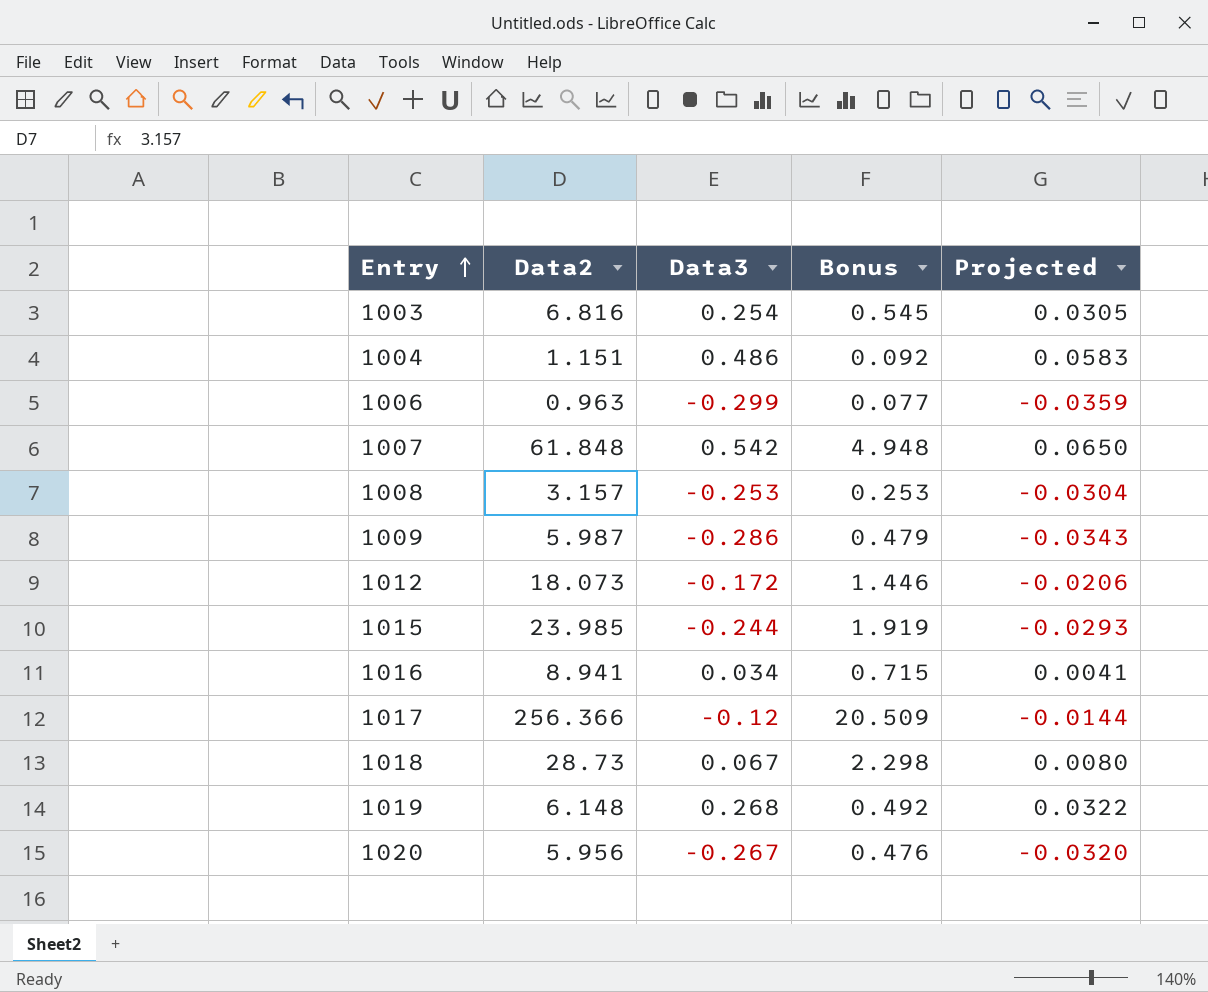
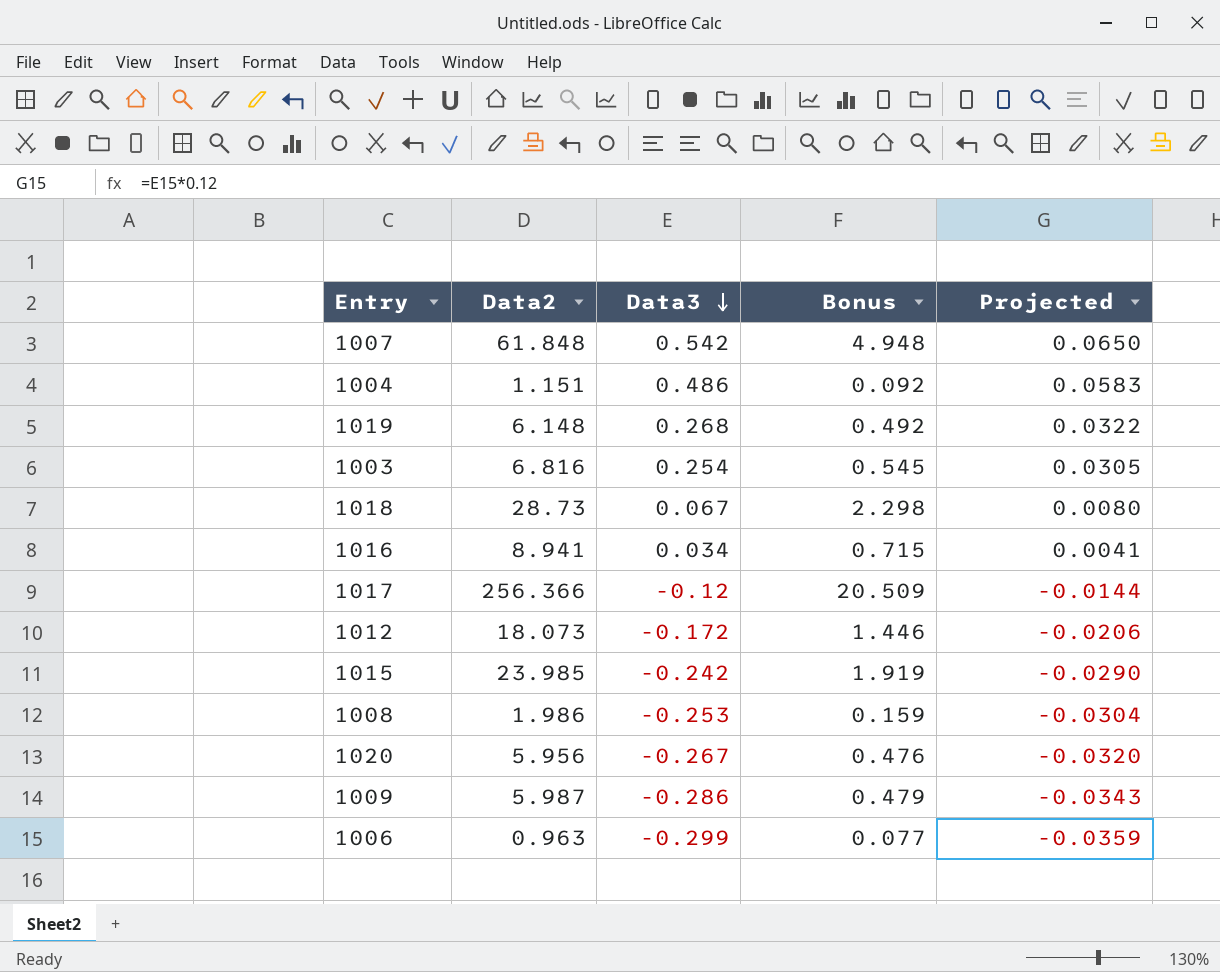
row order: Entry ascending -> Data3 descending
1015 | Data3: -0.244 -> -0.242
1015 | Projected: -0.0293 -> -0.0290
1008 | Data2: 3.157 -> 1.986
1008 | Bonus: 0.253 -> 0.159

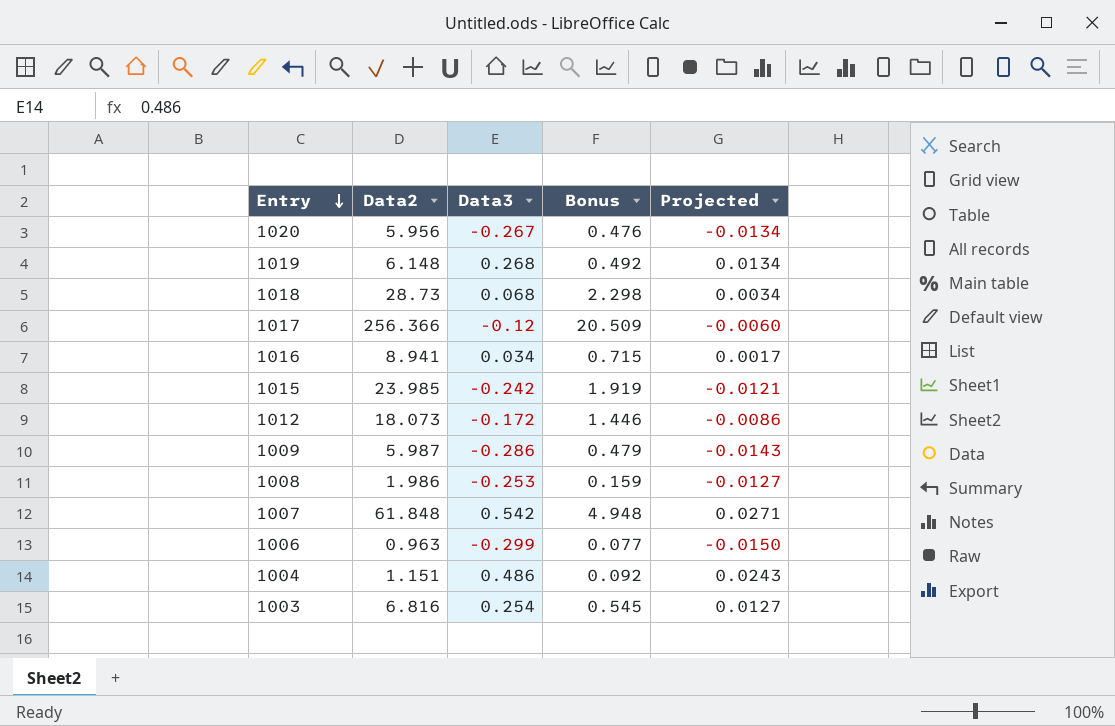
row order: Data3 descending -> Entry descending
column Projected | formula: [Data3] * 0.12 -> [Data3] * 0.05
1018 | Data3: 0.067 -> 0.068

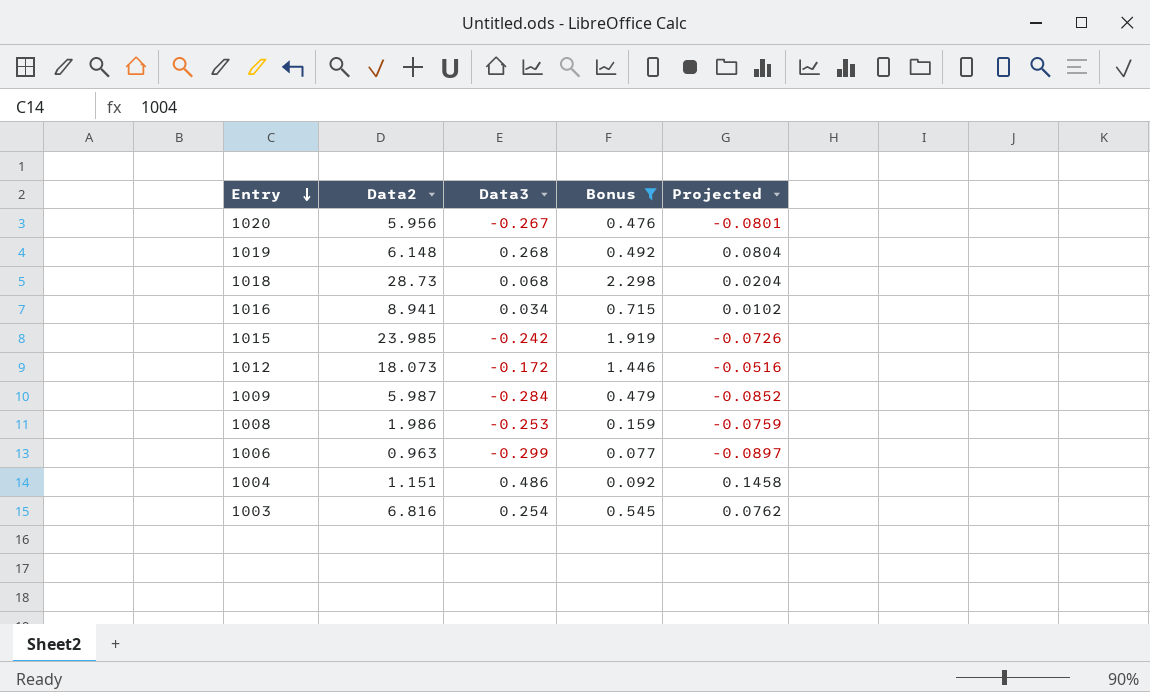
filter: none -> Bonus <= 2.298
column Projected | formula: [Data3] * 0.05 -> [Data3] * 0.3
1009 | Data3: -0.286 -> -0.284

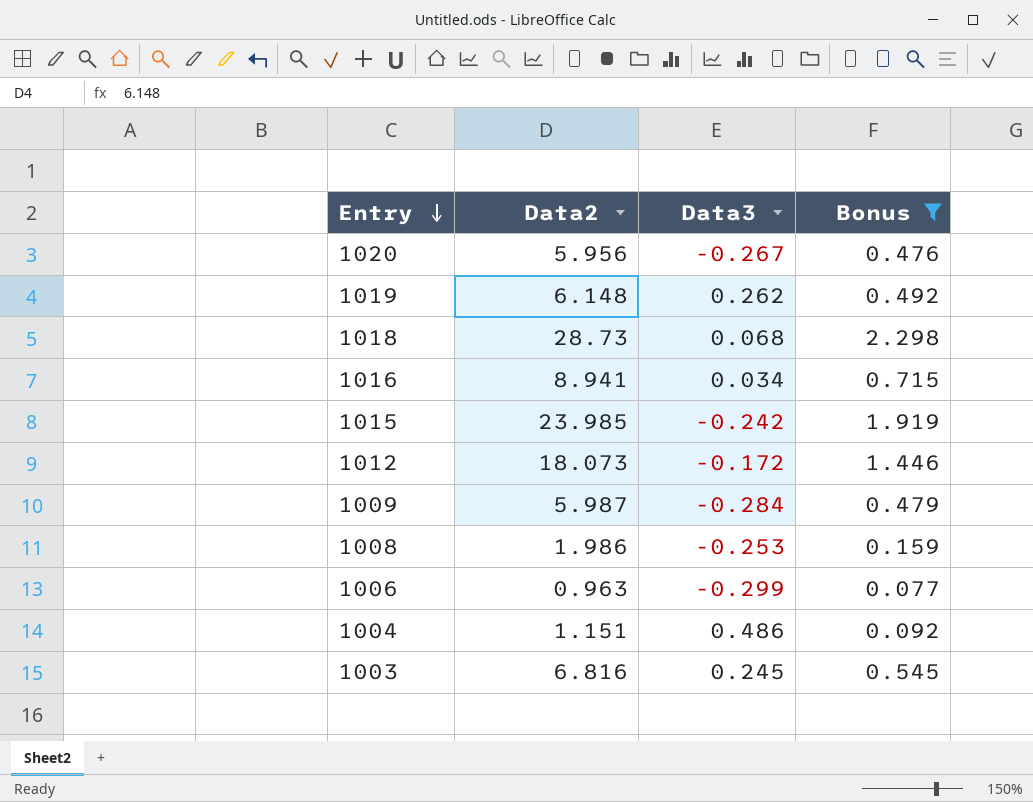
column Projected | formula: [Data3] * 0.3 -> none
1019 | Data3: 0.268 -> 0.262
1003 | Data3: 0.254 -> 0.245

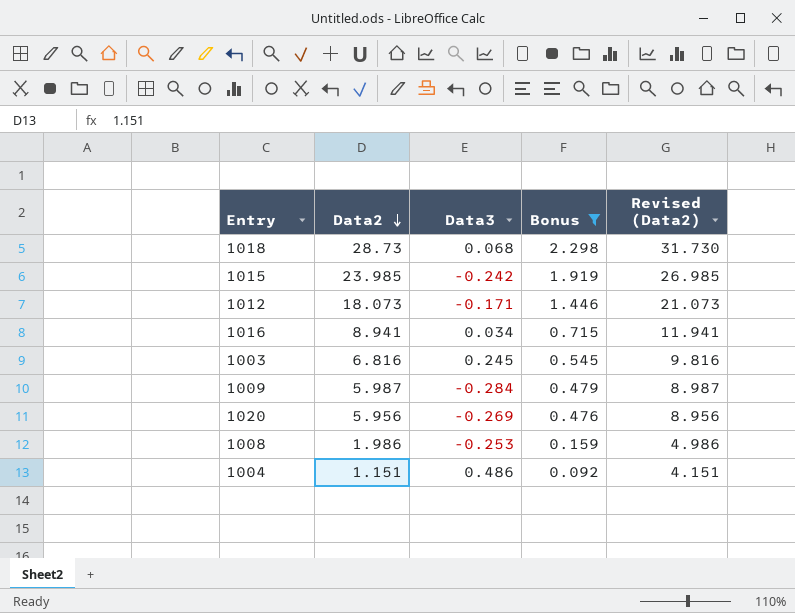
row order: Entry descending -> Data2 descending
column Revised (Data2) | formula: none -> [Data2] + 3
row 1019: 6.148 | 0.262 | 0.492 -> none
row 1006: 0.963 | -0.299 | 0.077 -> none
1012 | Data3: -0.172 -> -0.171
1020 | Data3: -0.267 -> -0.269

